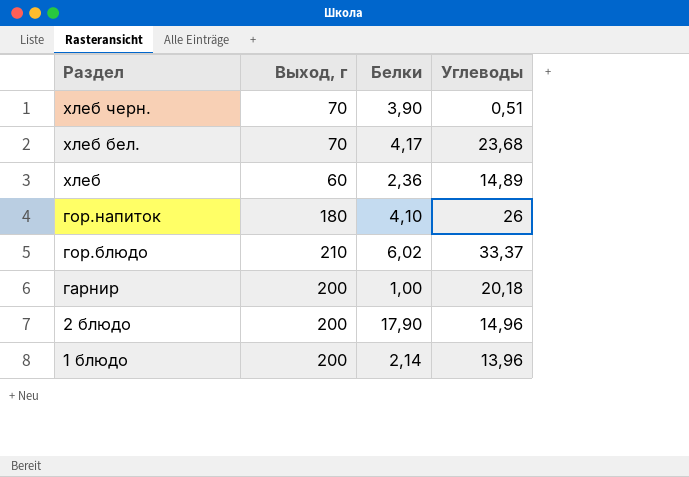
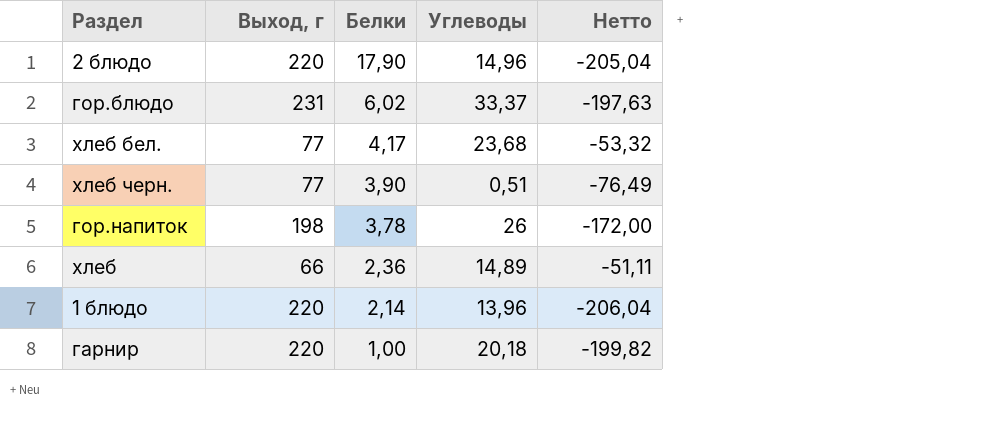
row order: Раздел descending -> Белки descending
column Нетто | formula: none -> [Углеводы] - [Выход, г]
2 блюдо | Выход, г: 200 -> 220
гор.блюдо | Выход, г: 210 -> 231
хлеб бел. | Выход, г: 70 -> 77
хлеб черн. | Выход, г: 70 -> 77
гор.напиток | Выход, г: 180 -> 198
гор.напиток | Белки: 4,10 -> 3,78
хлеб | Выход, г: 60 -> 66
1 блюдо | Выход, г: 200 -> 220
гарнир | Выход, г: 200 -> 220

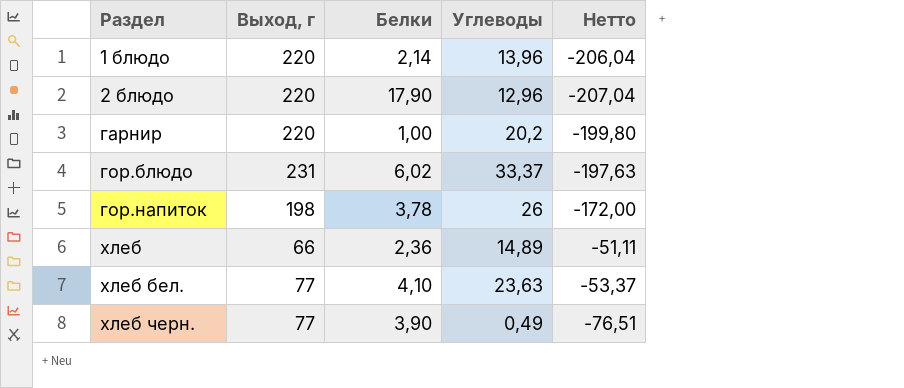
row order: Белки descending -> Раздел ascending
2 блюдо | Углеводы: 14,96 -> 12,96
2 блюдо | Нетто: -205,04 -> -207,04
гарнир | Углеводы: 20,18 -> 20,2
гарнир | Нетто: -199,82 -> -199,80
хлеб бел. | Белки: 4,17 -> 4,10
хлеб бел. | Углеводы: 23,68 -> 23,63
хлеб бел. | Нетто: -53,32 -> -53,37
хлеб черн. | Углеводы: 0,51 -> 0,49
хлеб черн. | Нетто: -76,49 -> -76,51

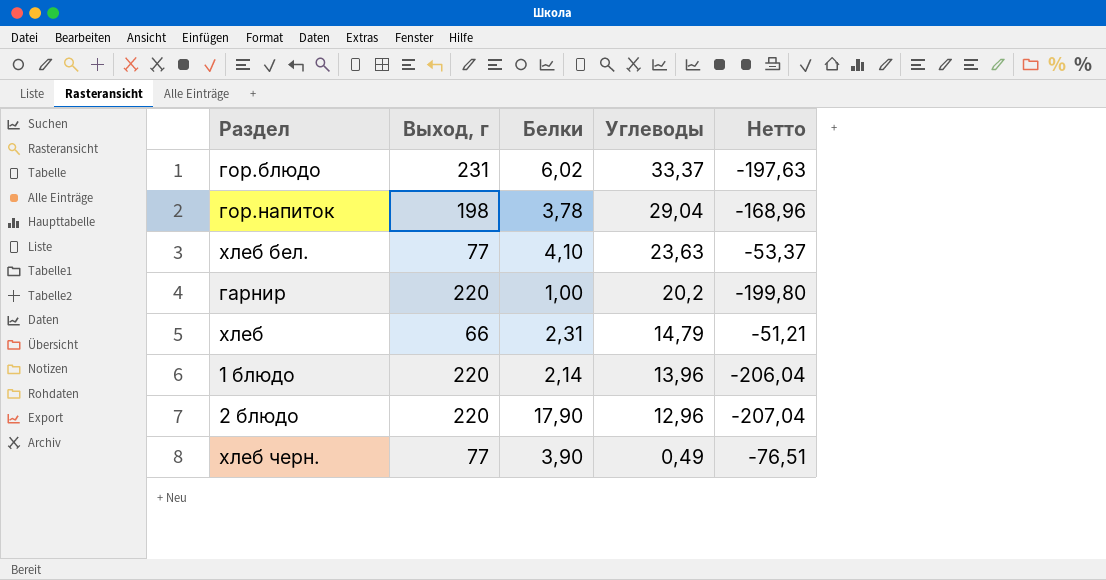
row order: Раздел ascending -> Углеводы descending
гор.напиток | Углеводы: 26 -> 29,04
гор.напиток | Нетто: -172,00 -> -168,96
хлеб | Белки: 2,36 -> 2,31
хлеб | Углеводы: 14,89 -> 14,79
хлеб | Нетто: -51,11 -> -51,21

